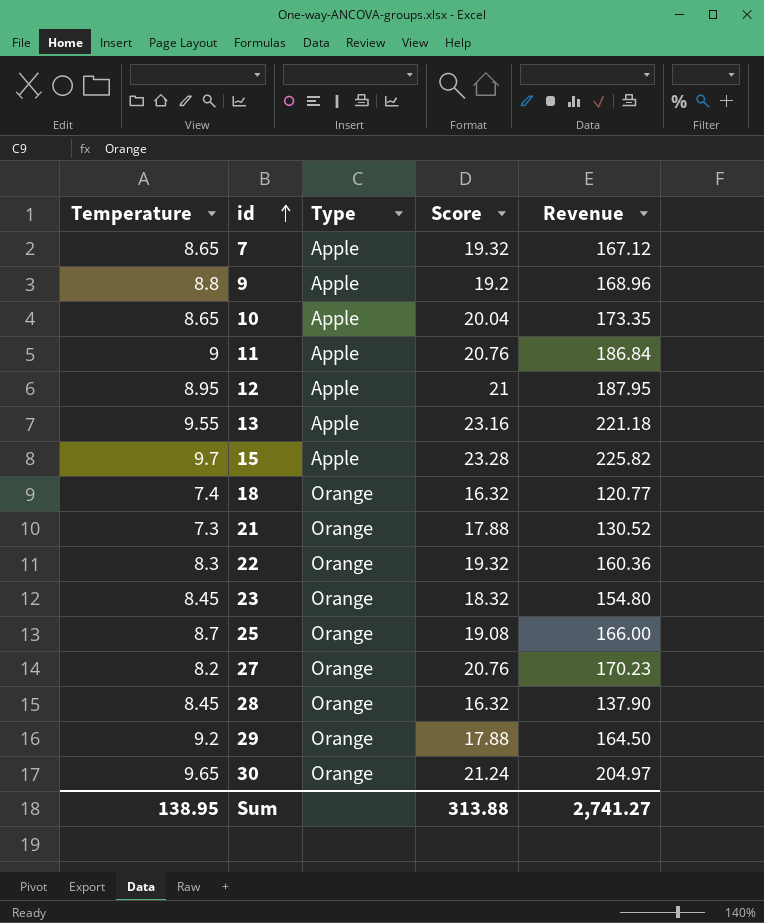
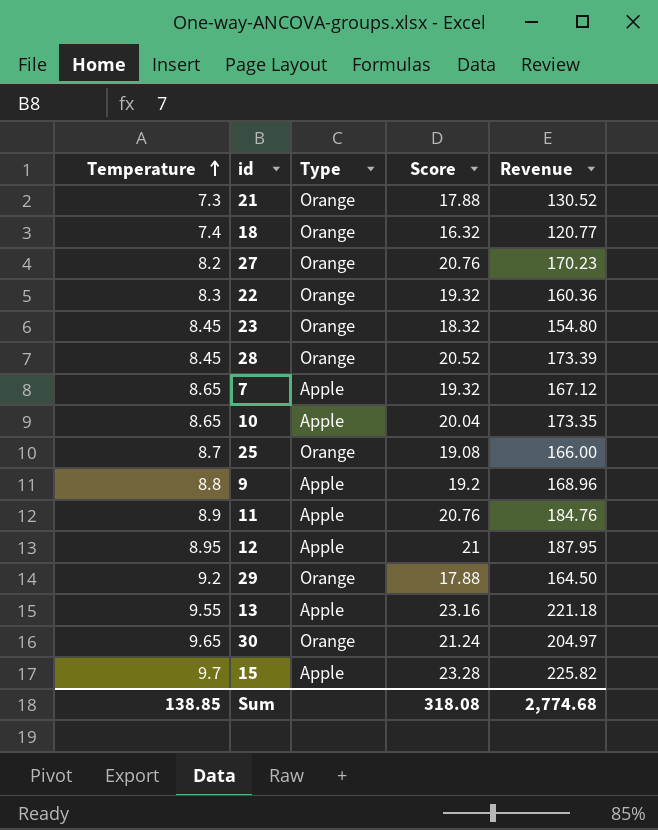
row order: id ascending -> Temperature ascending
28 | Score: 16.32 -> 20.52
28 | Revenue: 137.90 -> 173.39
11 | Temperature: 9 -> 8.9
11 | Revenue: 186.84 -> 184.76
Sum | Temperature: 138.95 -> 138.85
Sum | Score: 313.88 -> 318.08
Sum | Revenue: 2,741.27 -> 2,774.68

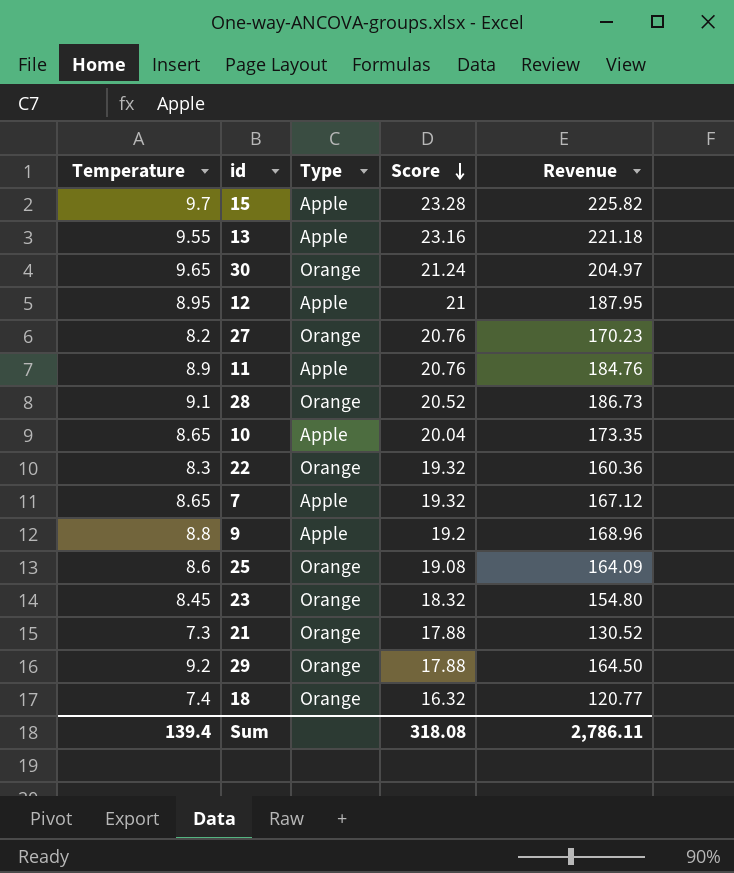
row order: Temperature ascending -> Score descending
28 | Temperature: 8.45 -> 9.1
28 | Revenue: 173.39 -> 186.73
25 | Temperature: 8.7 -> 8.6
25 | Revenue: 166.00 -> 164.09
Sum | Temperature: 138.85 -> 139.4
Sum | Revenue: 2,774.68 -> 2,786.11

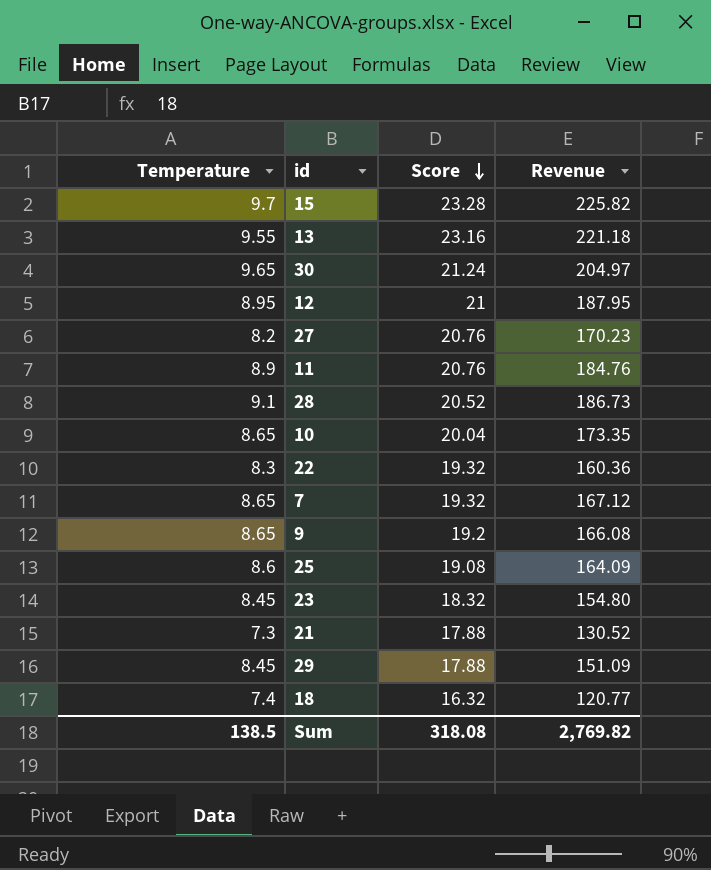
column Type | position: 3 -> none
9 | Temperature: 8.8 -> 8.65
9 | Revenue: 168.96 -> 166.08
29 | Temperature: 9.2 -> 8.45
29 | Revenue: 164.50 -> 151.09
Sum | Temperature: 139.4 -> 138.5
Sum | Revenue: 2,786.11 -> 2,769.82

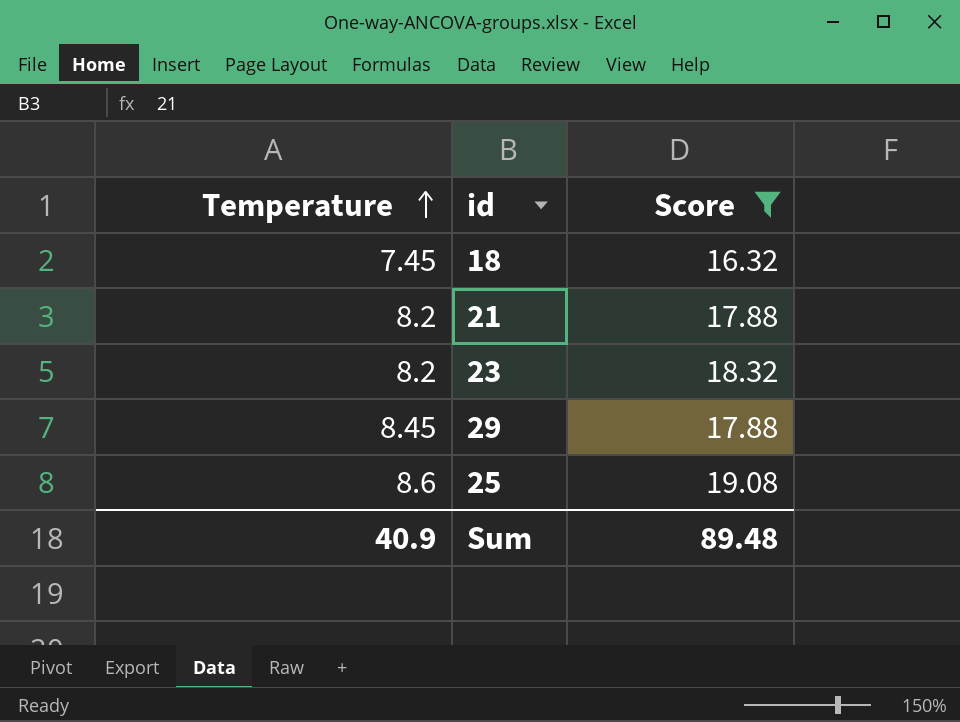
filter: none -> Score <= 19.08
row order: Score descending -> Temperature ascending
column Revenue | formula: [Temperature] * [Score] -> none
18 | Temperature: 7.4 -> 7.45
21 | Temperature: 7.3 -> 8.2
23 | Temperature: 8.45 -> 8.2
Sum | Temperature: 138.5 -> 40.9
Sum | Score: 318.08 -> 89.48

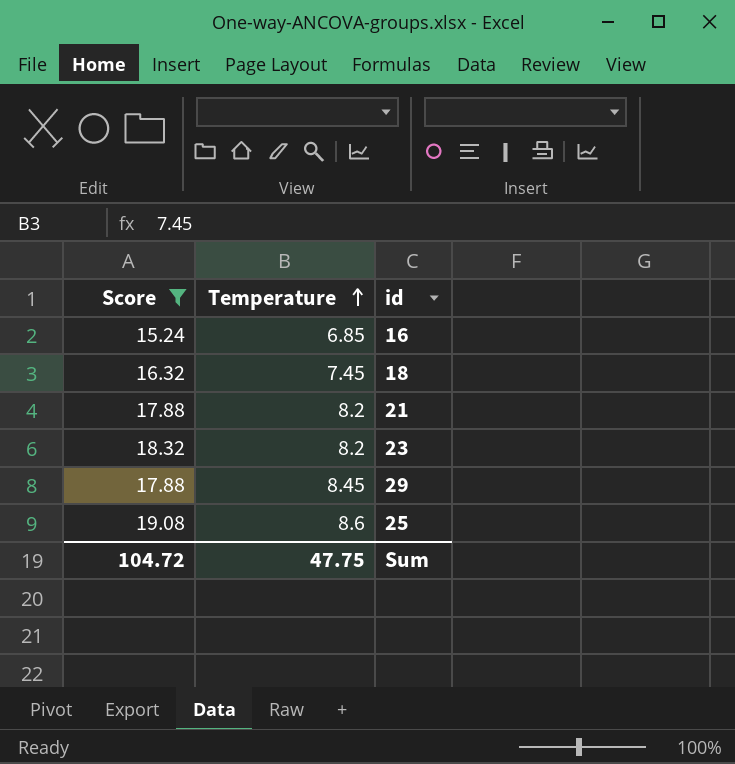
column Score | position: 3 -> 1
row 16: none -> 15.24 | 6.85
Sum | Score: 89.48 -> 104.72
Sum | Temperature: 40.9 -> 47.75

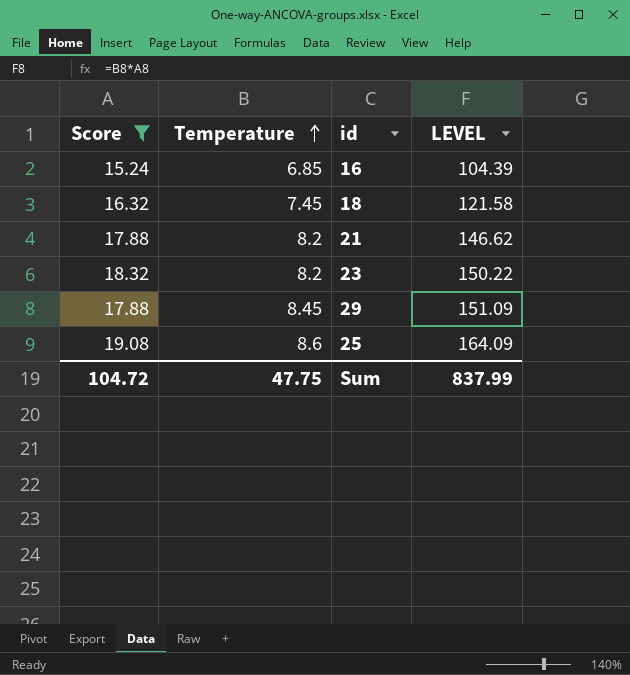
column LEVEL | formula: none -> [Score] * [Temperature]

